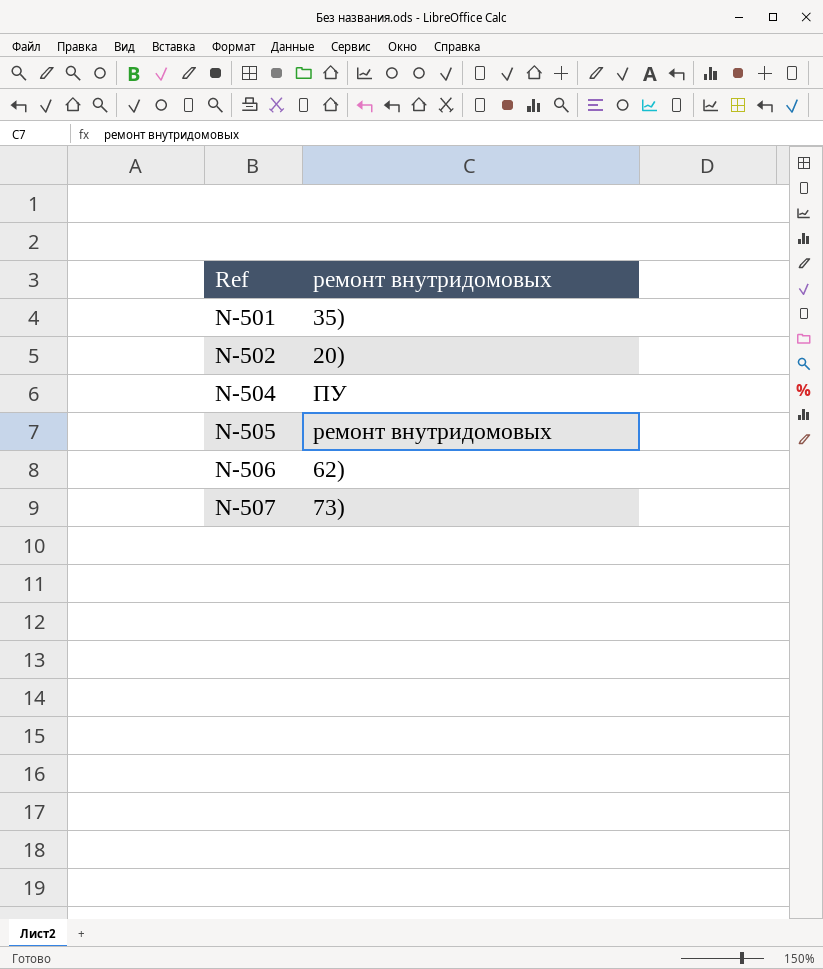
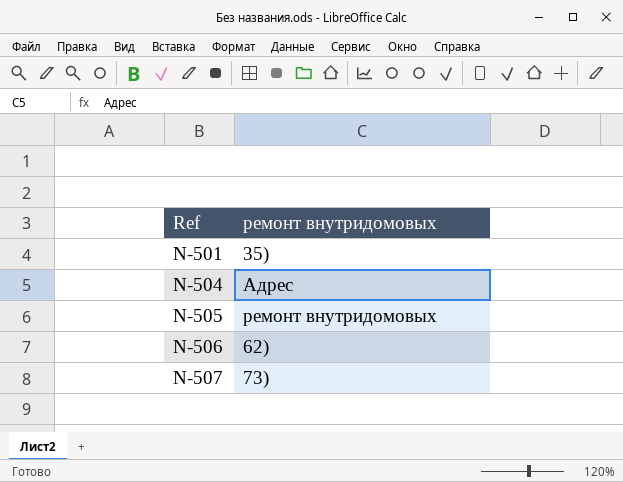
row N-502: 20) -> none
N-504 | ремонт внутридомовых: ПУ -> Адрес

